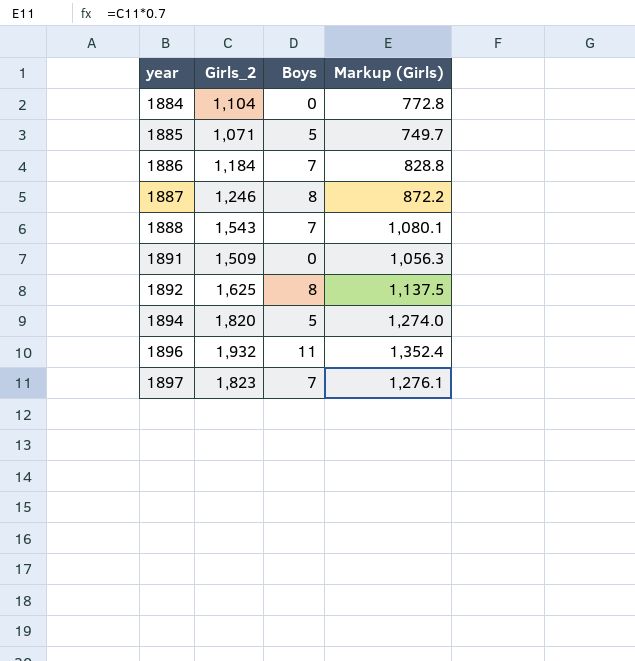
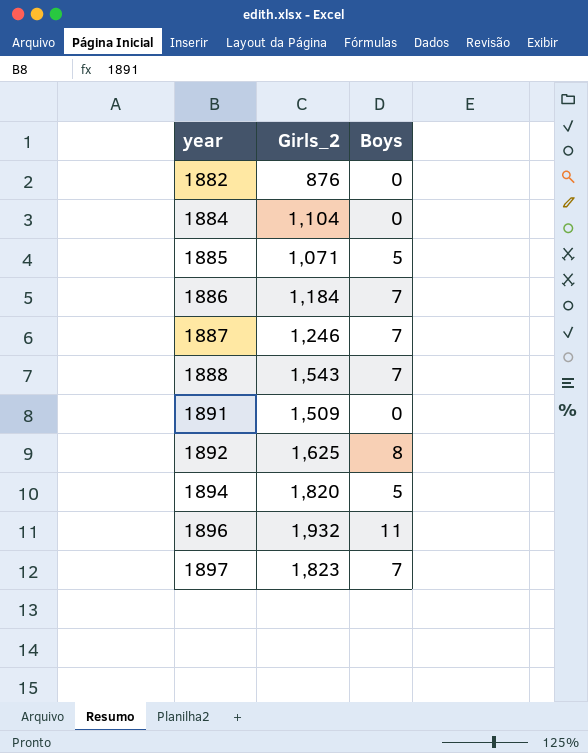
column Markup (Girls) | formula: [Girls_2] * 0.7 -> none
row 1882: none -> 876 | 0
1887 | Boys: 8 -> 7

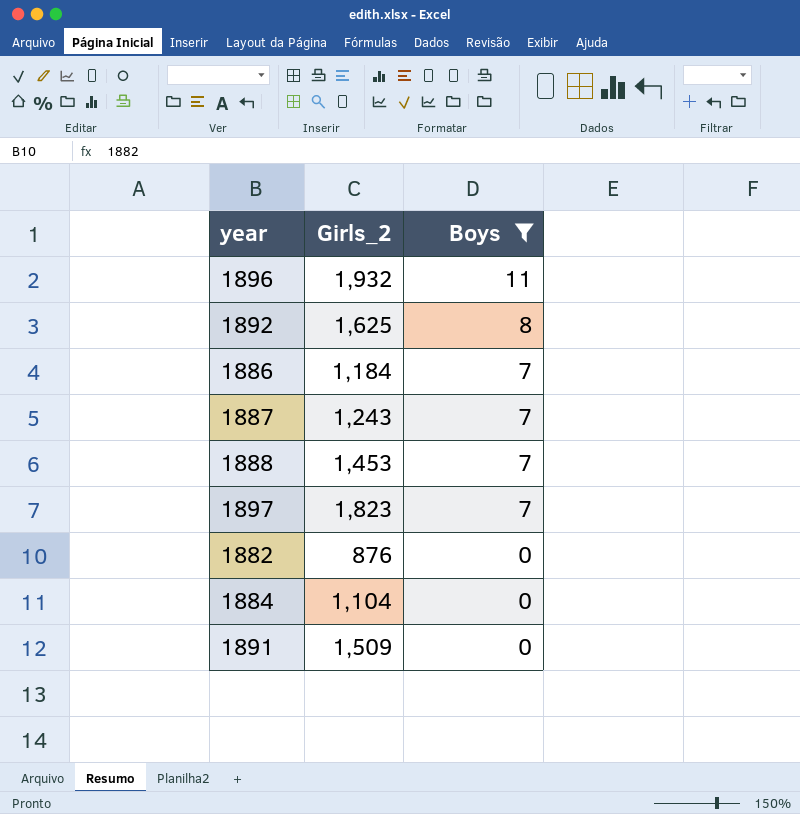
filter: none -> Boys != 5
row order: year ascending -> Boys descending
1887 | Girls_2: 1,246 -> 1,243
1888 | Girls_2: 1,543 -> 1,453

